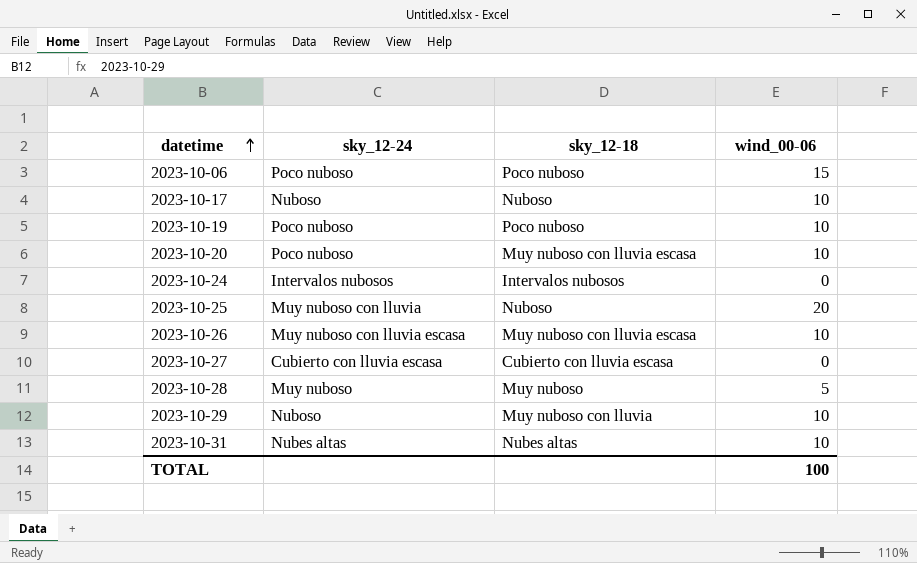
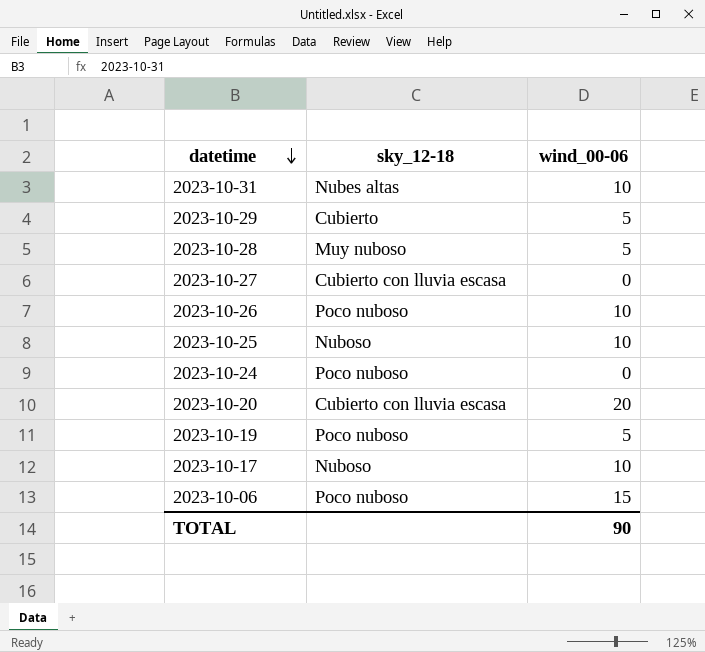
row order: datetime ascending -> datetime descending
column sky_12-24 | position: 2 -> none
2023-10-29 | sky_12-18: Muy nuboso con lluvia -> Cubierto
2023-10-29 | wind_00-06: 10 -> 5
2023-10-26 | sky_12-18: Muy nuboso con lluvia escasa -> Poco nuboso
2023-10-25 | wind_00-06: 20 -> 10
2023-10-24 | sky_12-18: Intervalos nubosos -> Poco nuboso
2023-10-20 | sky_12-18: Muy nuboso con lluvia escasa -> Cubierto con lluvia escasa
2023-10-20 | wind_00-06: 10 -> 20
2023-10-19 | wind_00-06: 10 -> 5
TOTAL | wind_00-06: 100 -> 90

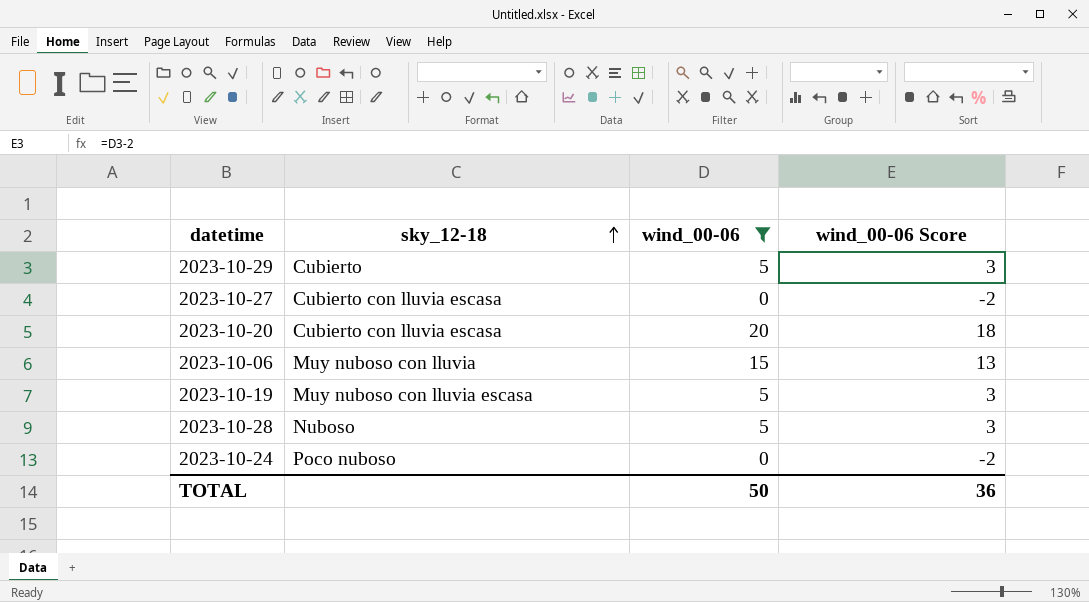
filter: none -> wind_00-06 != 10
row order: datetime descending -> sky_12-18 ascending
column wind_00-06 Score | formula: none -> [wind_00-06] - 2
2023-10-06 | sky_12-18: Poco nuboso -> Muy nuboso con lluvia
2023-10-19 | sky_12-18: Poco nuboso -> Muy nuboso con lluvia escasa
2023-10-28 | sky_12-18: Muy nuboso -> Nuboso
TOTAL | wind_00-06: 90 -> 50

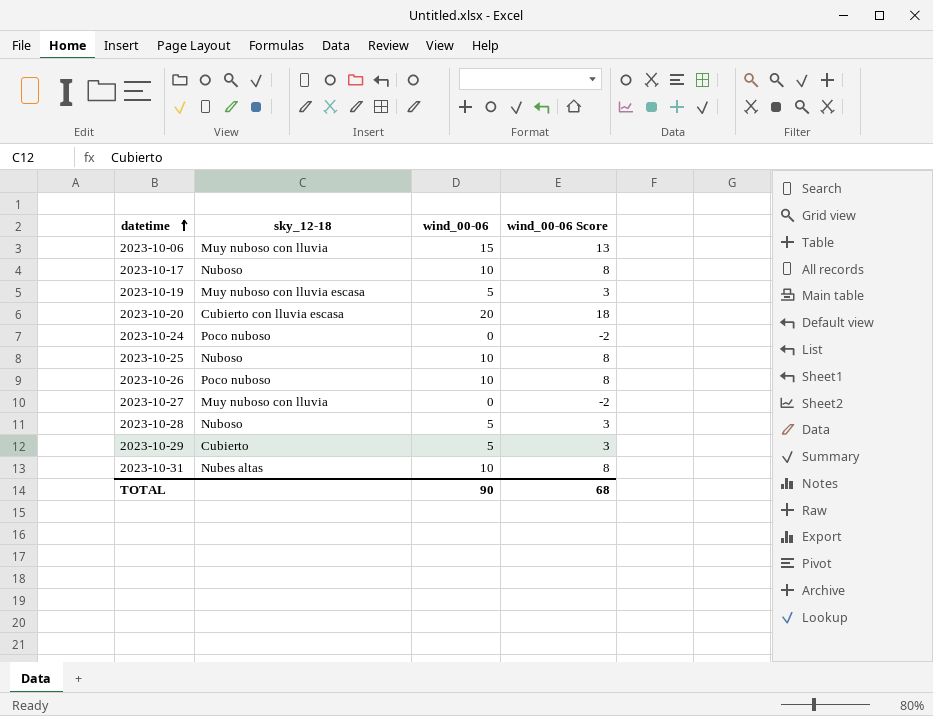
filter: wind_00-06 != 10 -> none
row order: sky_12-18 ascending -> datetime ascending
2023-10-27 | sky_12-18: Cubierto con lluvia escasa -> Muy nuboso con lluvia
TOTAL | wind_00-06: 50 -> 90
TOTAL | wind_00-06 Score: 36 -> 68

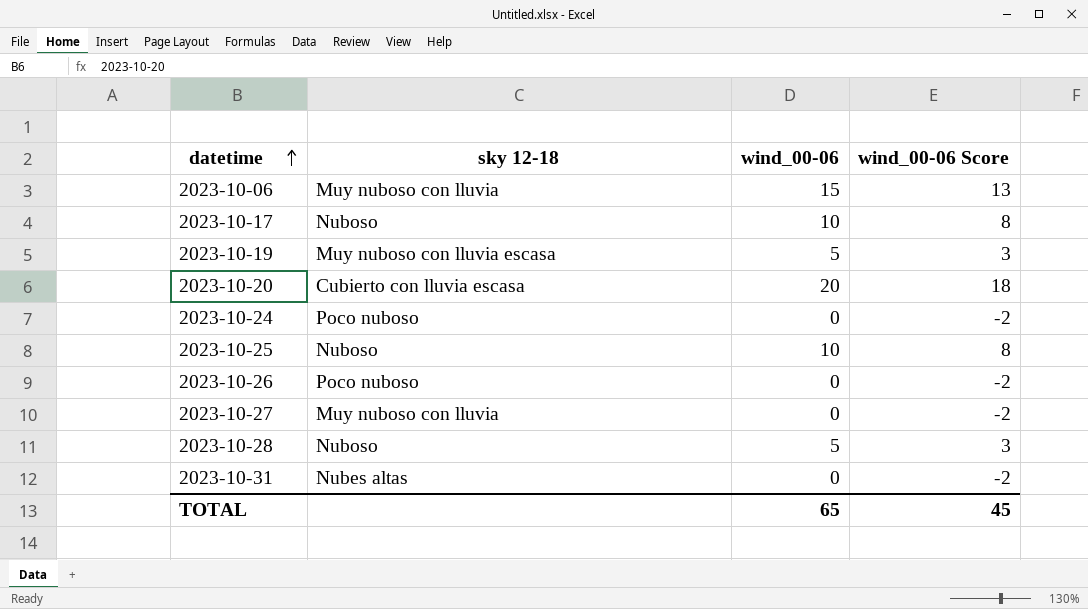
column name: sky_12-18 -> sky 12-18
row 2023-10-29: Cubierto | 5 | 3 -> none
2023-10-26 | wind_00-06: 10 -> 0
2023-10-26 | wind_00-06 Score: 8 -> -2
2023-10-31 | wind_00-06: 10 -> 0
2023-10-31 | wind_00-06 Score: 8 -> -2
TOTAL | wind_00-06: 90 -> 65
TOTAL | wind_00-06 Score: 68 -> 45

